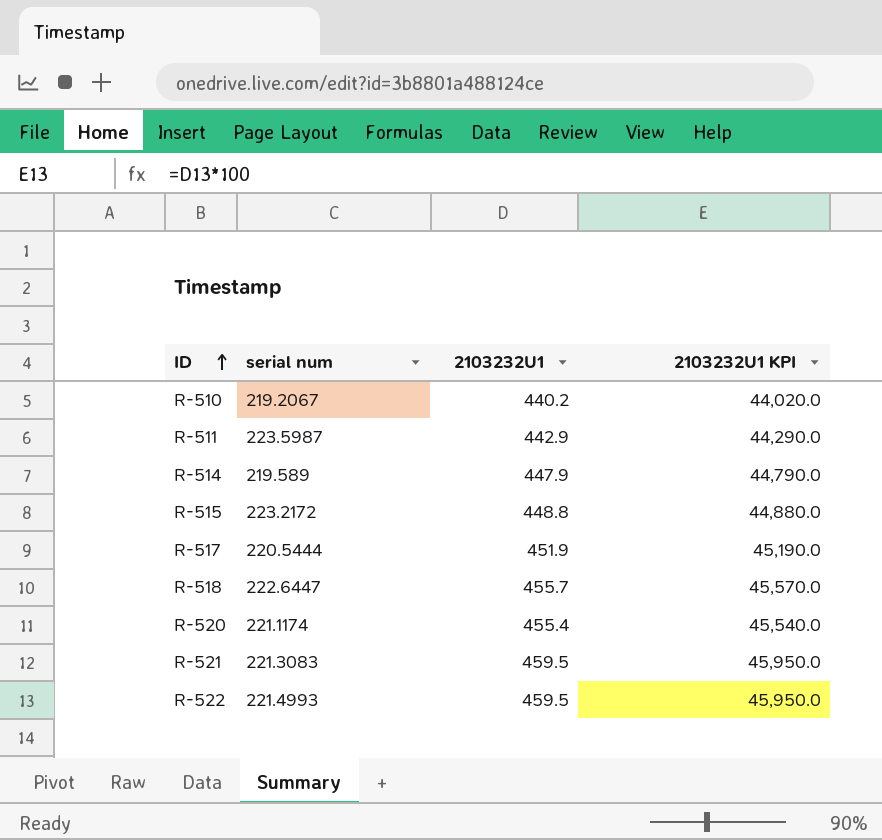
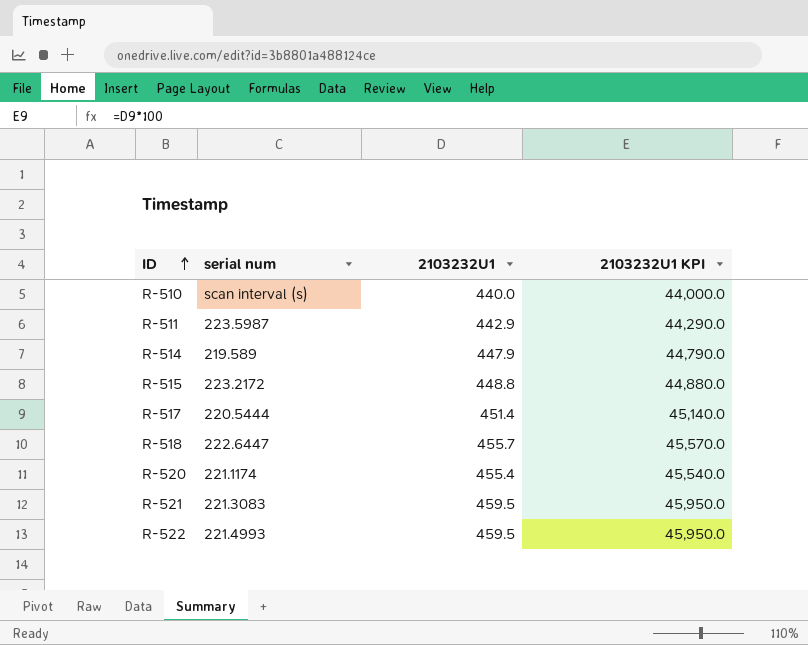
R-510 | serial num: 219.2067 -> scan interval (s)
R-510 | 2103232U1: 440.2 -> 440.0
R-510 | 2103232U1 KPI: 44,020.0 -> 44,000.0
R-517 | 2103232U1: 451.9 -> 451.4
R-517 | 2103232U1 KPI: 45,190.0 -> 45,140.0

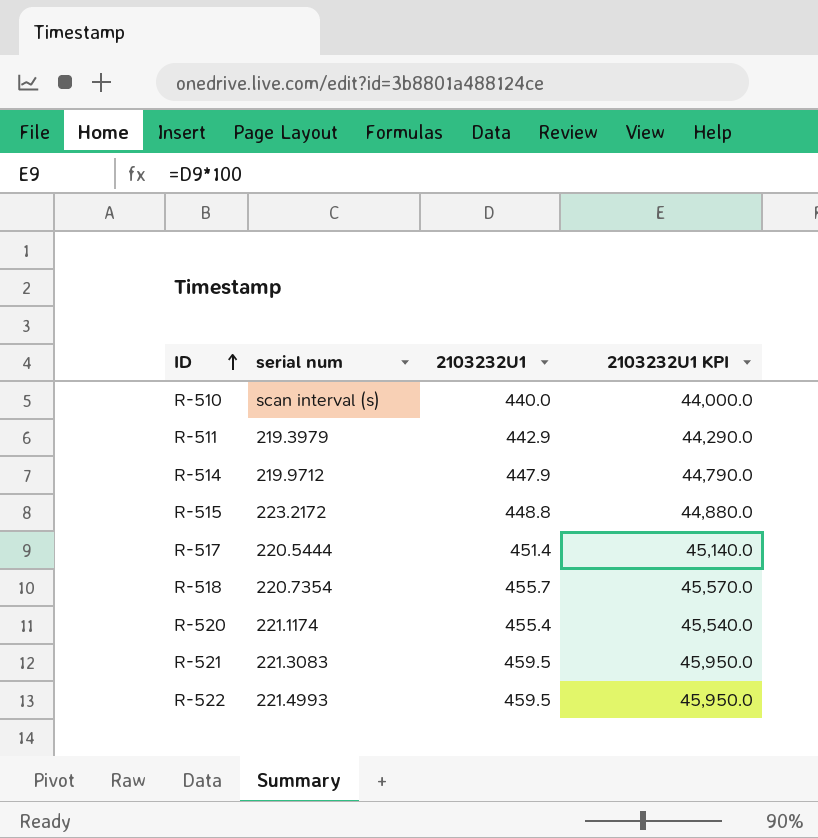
R-511 | serial num: 223.5987 -> 219.3979
R-514 | serial num: 219.589 -> 219.9712
R-518 | serial num: 222.6447 -> 220.7354

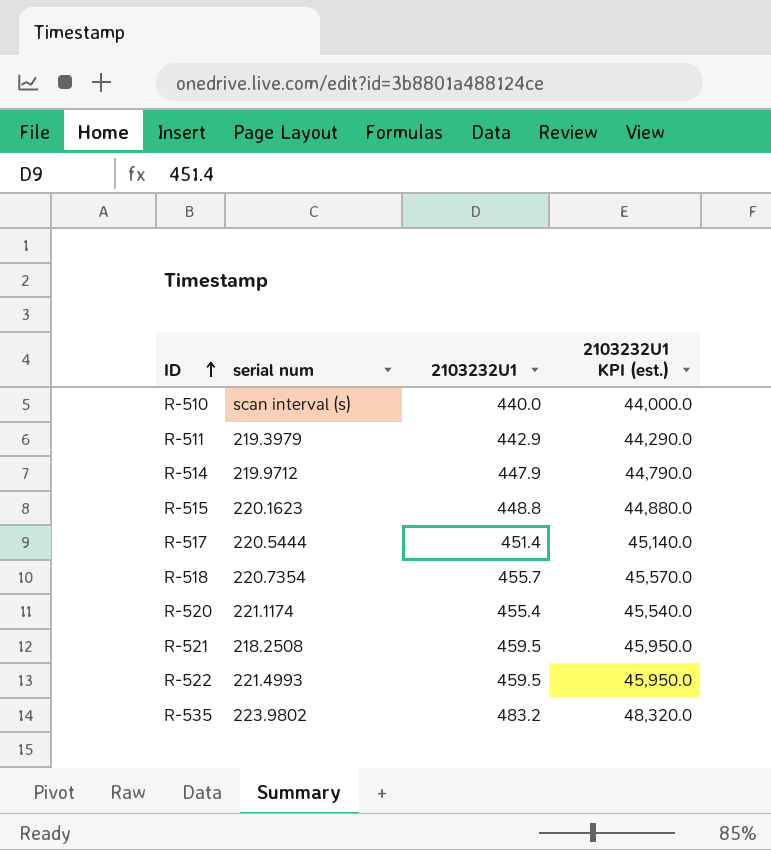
column name: 2103232U1 KPI -> 2103232U1 KPI (est.)
R-515 | serial num: 223.2172 -> 220.1623
R-521 | serial num: 221.3083 -> 218.2508
row R-535: none -> 223.9802 | 483.2 | 48,320.0

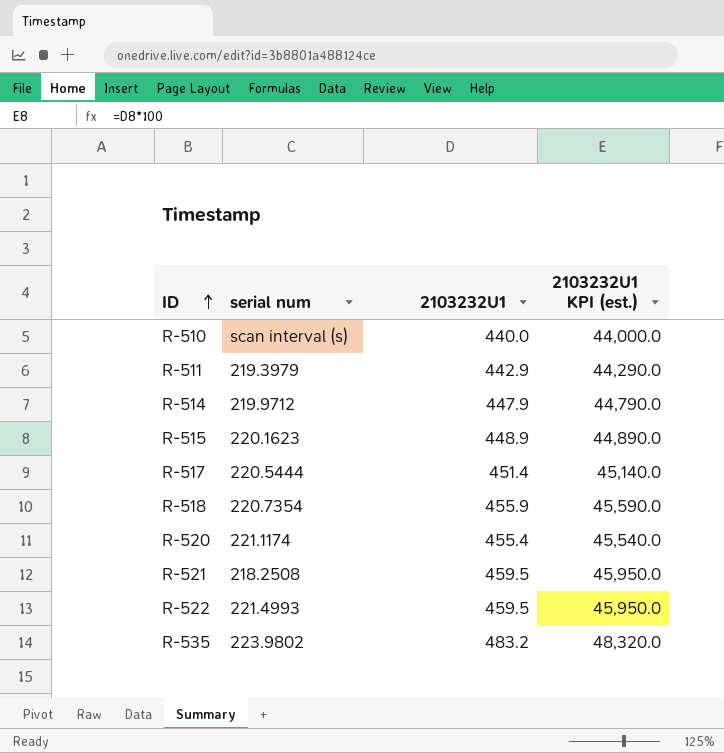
R-515 | 2103232U1: 448.8 -> 448.9
R-515 | 2103232U1 KPI (est.): 44,880.0 -> 44,890.0
R-518 | 2103232U1: 455.7 -> 455.9
R-518 | 2103232U1 KPI (est.): 45,570.0 -> 45,590.0

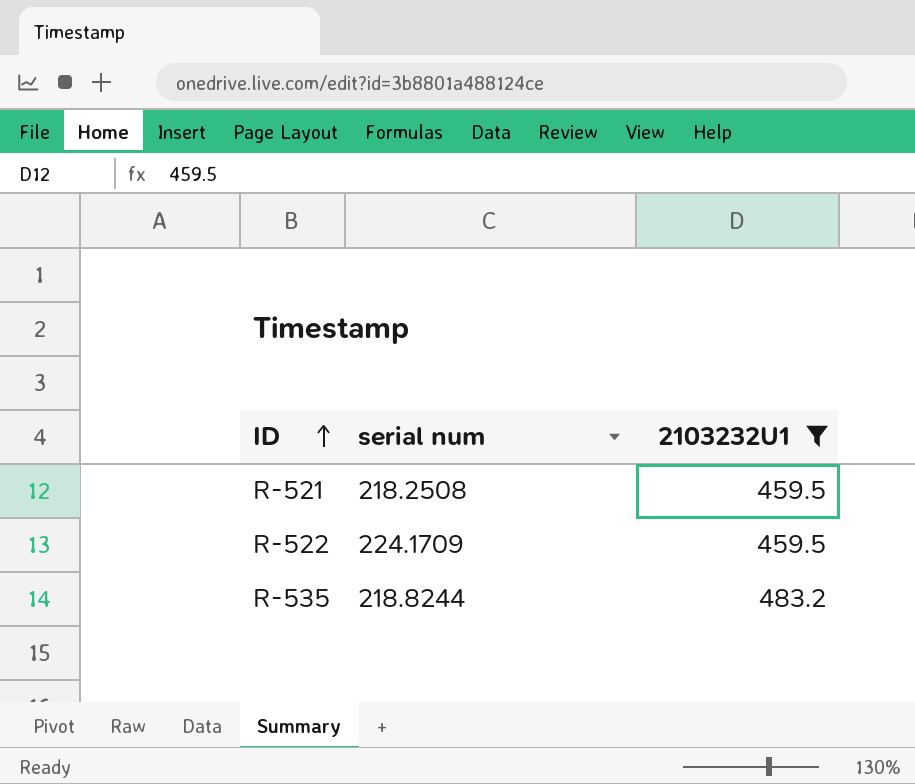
filter: none -> 2103232U1 >= 459.5
column 2103232U1 KPI (est.) | formula: [2103232U1] * 100 -> none
R-522 | serial num: 221.4993 -> 224.1709
R-535 | serial num: 223.9802 -> 218.8244

